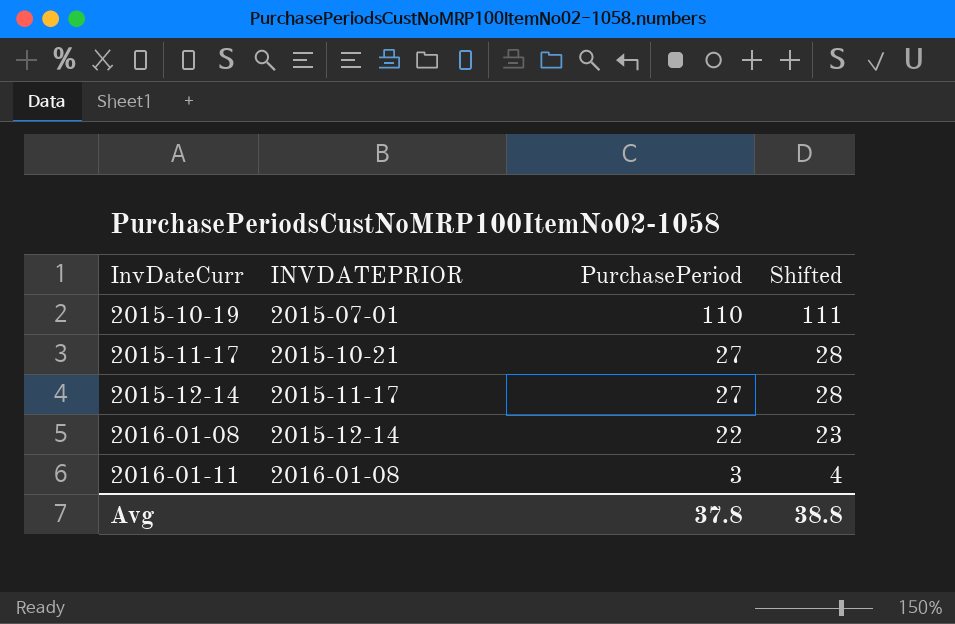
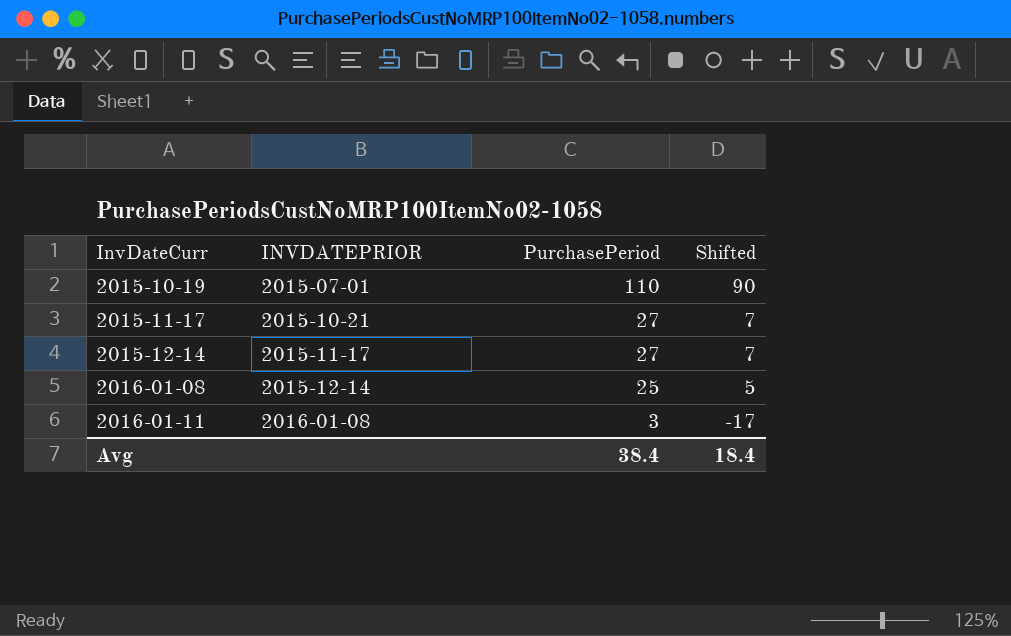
column Shifted | formula: [PurchasePeriod] + 1 -> [PurchasePeriod] - 20
2016-01-08 | PurchasePeriod: 22 -> 25
Avg | PurchasePeriod: 37.8 -> 38.4
Avg | Shifted: 38.8 -> 18.4

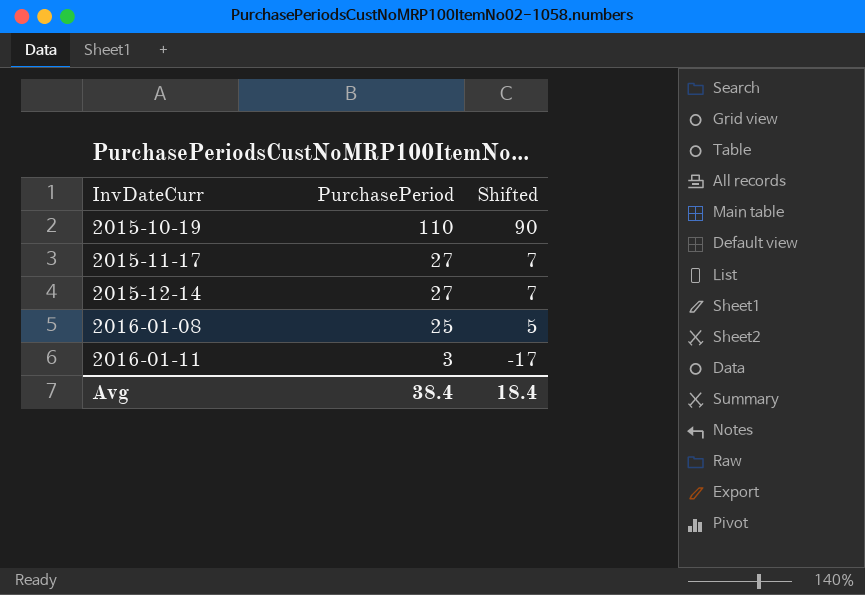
column INVDATEPRIOR | position: 2 -> none

